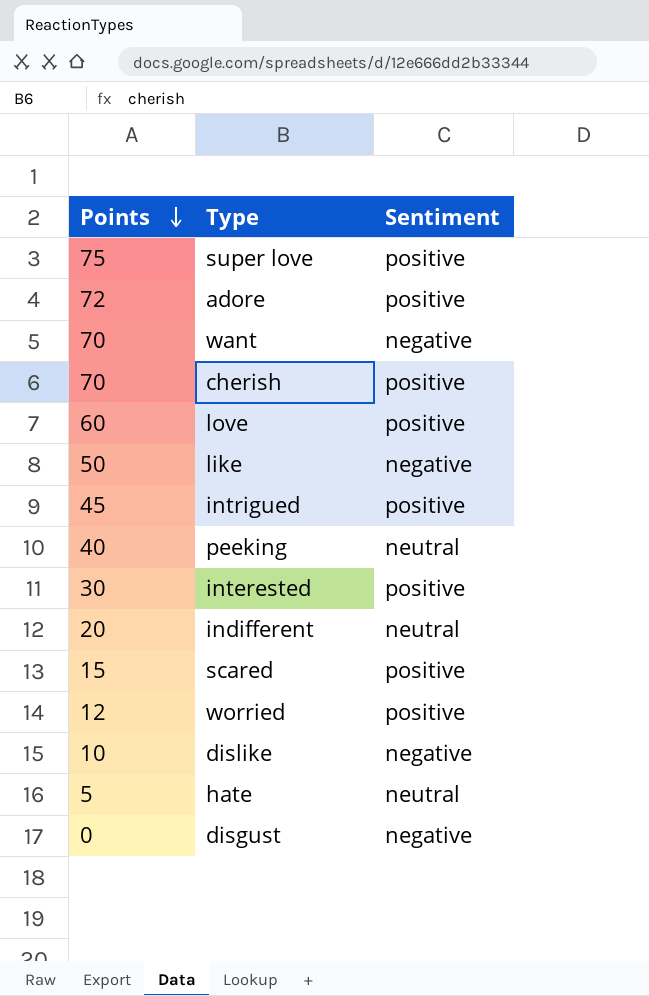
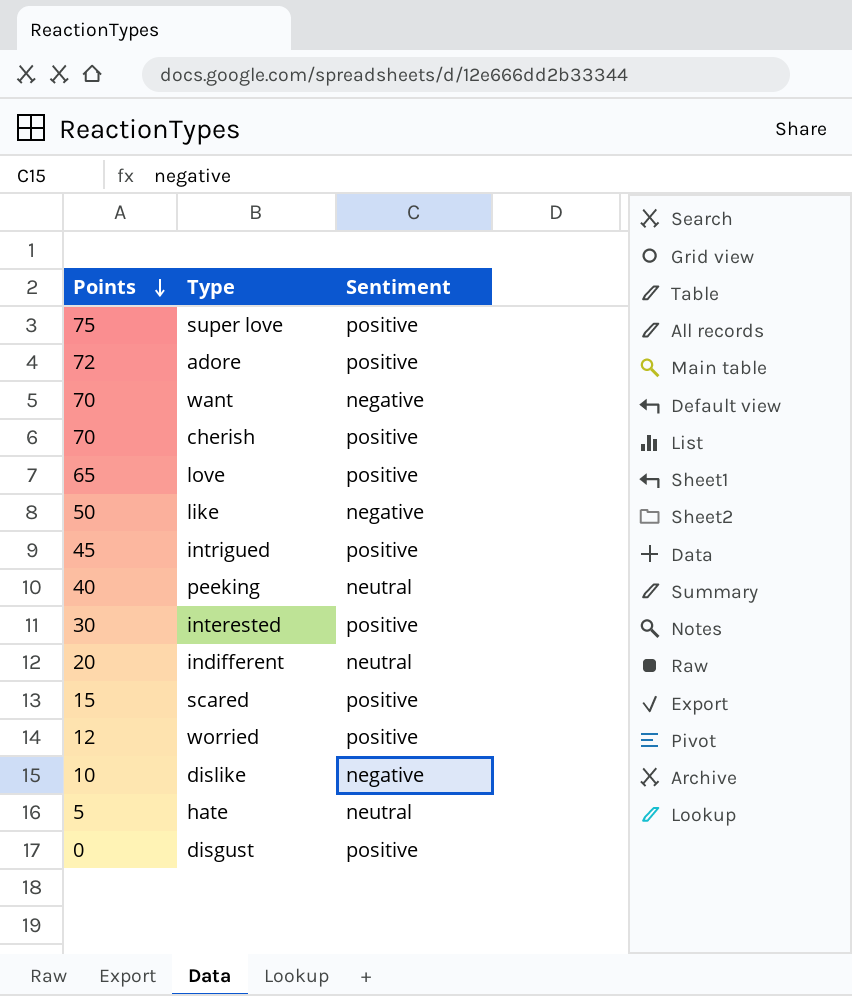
love | Points: 60 -> 65
disgust | Sentiment: negative -> positive

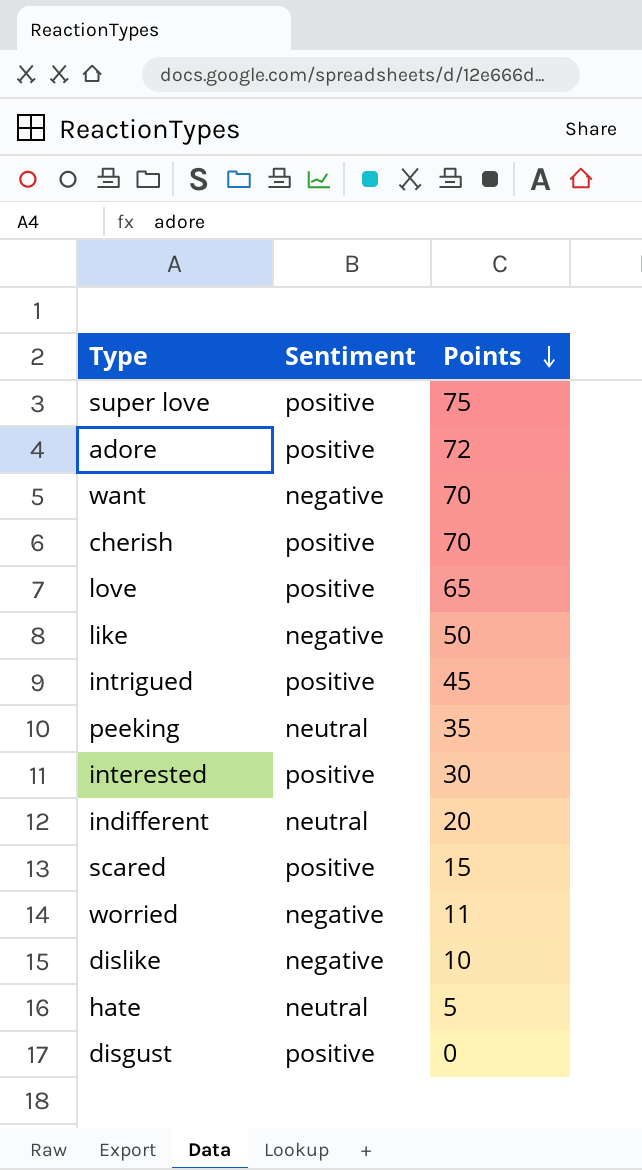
column Points | position: 1 -> 3
peeking | Points: 40 -> 35
worried | Sentiment: positive -> negative
worried | Points: 12 -> 11

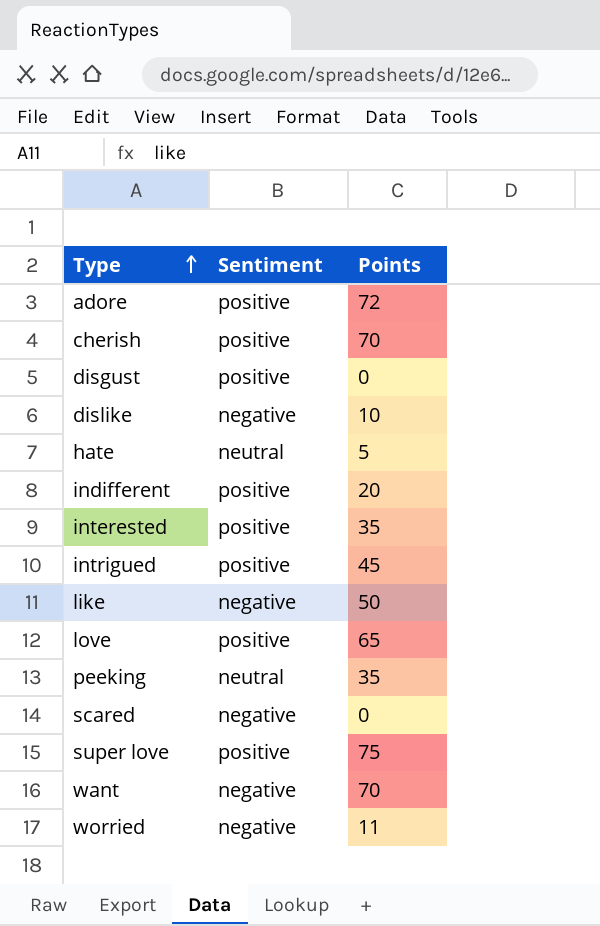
row order: Points descending -> Type ascending
indifferent | Sentiment: neutral -> positive
interested | Points: 30 -> 35
scared | Sentiment: positive -> negative
scared | Points: 15 -> 0

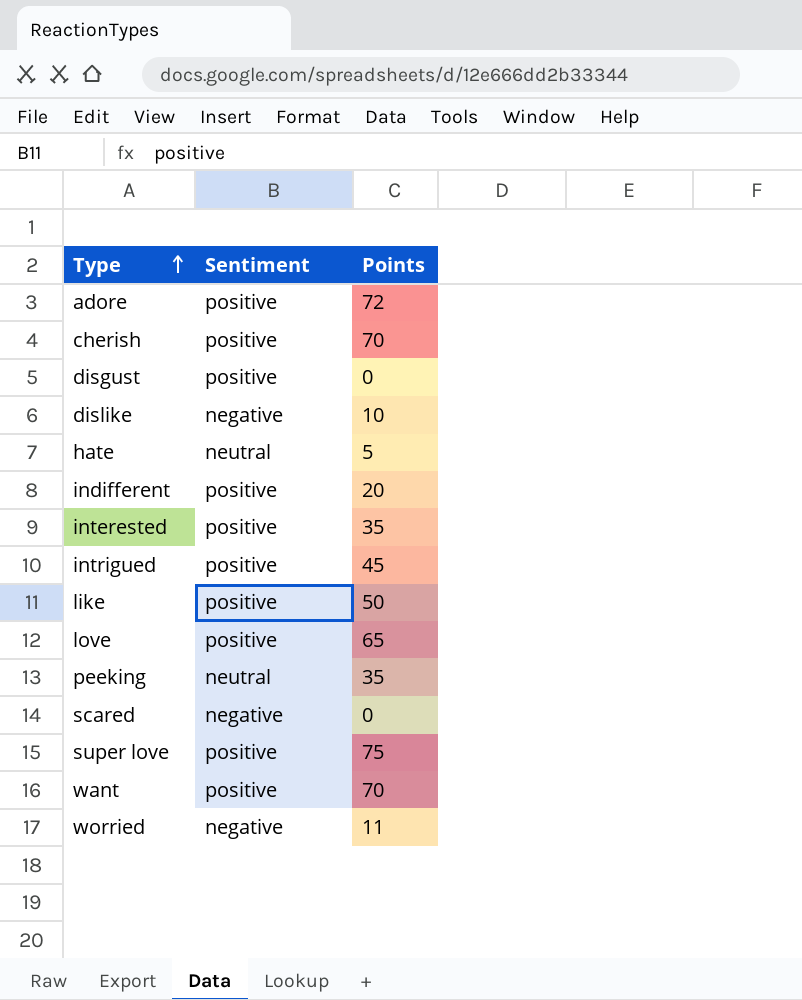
like | Sentiment: negative -> positive
want | Sentiment: negative -> positive

